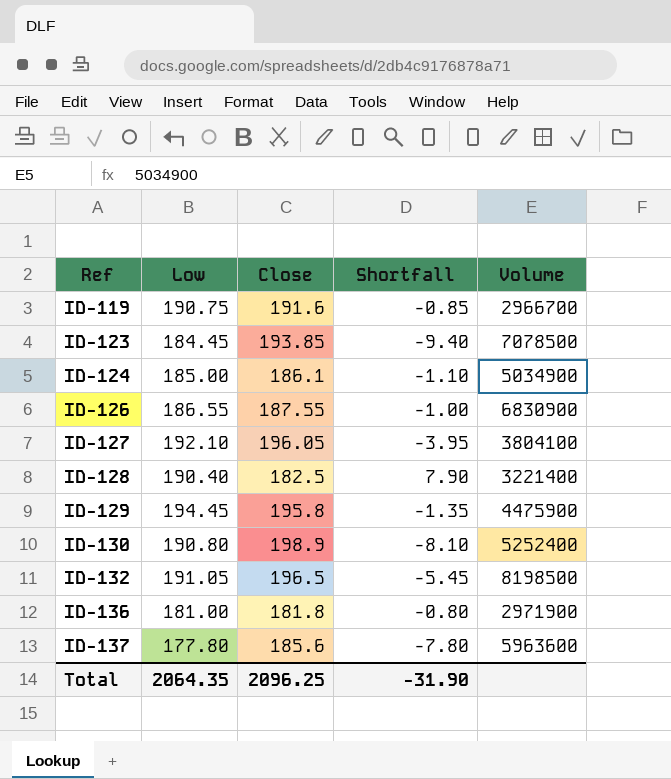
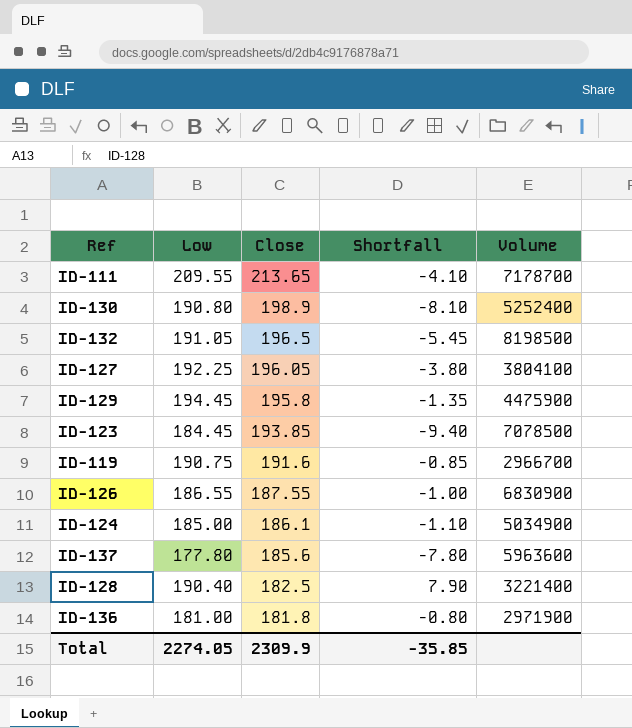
row order: Ref ascending -> Close descending
row ID-111: none -> 209.55 | 213.65 | -4.10 | 7178700
ID-127 | Low: 192.10 -> 192.25
ID-127 | Shortfall: -3.95 -> -3.80
Total | Low: 2064.35 -> 2274.05
Total | Close: 2096.25 -> 2309.9
Total | Shortfall: -31.90 -> -35.85

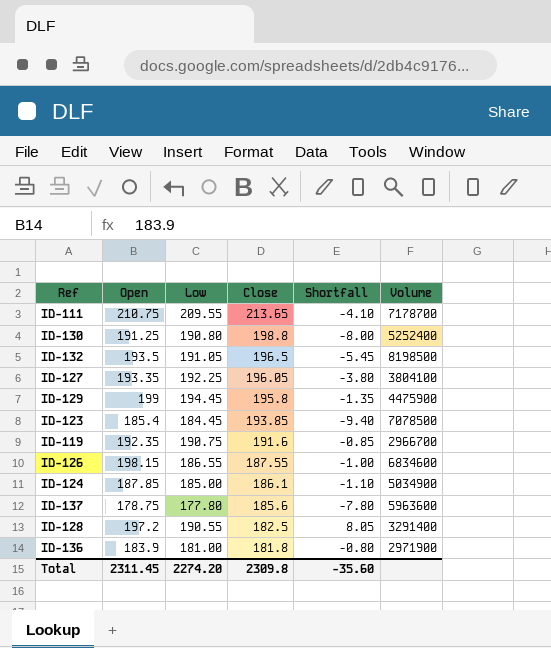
column Open | position: none -> 2
ID-130 | Close: 198.9 -> 198.8
ID-130 | Shortfall: -8.10 -> -8.00
ID-126 | Volume: 6830900 -> 6834600
ID-128 | Low: 190.40 -> 190.55
ID-128 | Shortfall: 7.90 -> 8.05
ID-128 | Volume: 3221400 -> 3291400
Total | Low: 2274.05 -> 2274.20
Total | Close: 2309.9 -> 2309.8
Total | Shortfall: -35.85 -> -35.60

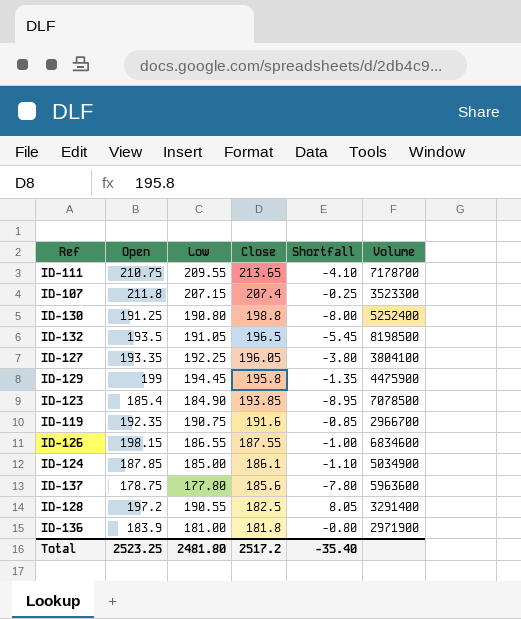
row ID-107: none -> 211.8 | 207.15 | 207.4 | -0.25 | 3523300
ID-123 | Low: 184.45 -> 184.90
ID-123 | Shortfall: -9.40 -> -8.95
Total | Open: 2311.45 -> 2523.25
Total | Low: 2274.20 -> 2481.80
Total | Close: 2309.8 -> 2517.2
Total | Shortfall: -35.60 -> -35.40

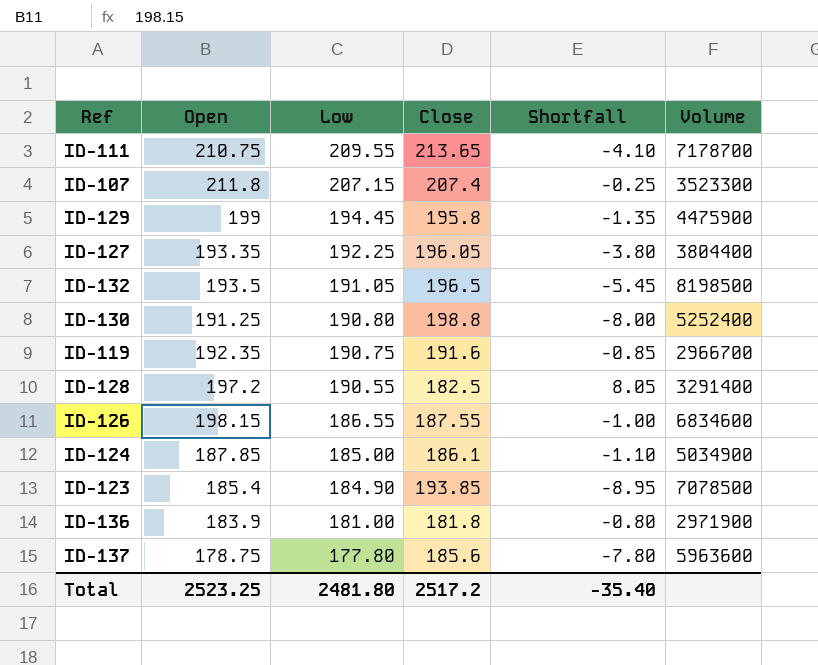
row order: Close descending -> Low descending
ID-127 | Volume: 3804100 -> 3804400

